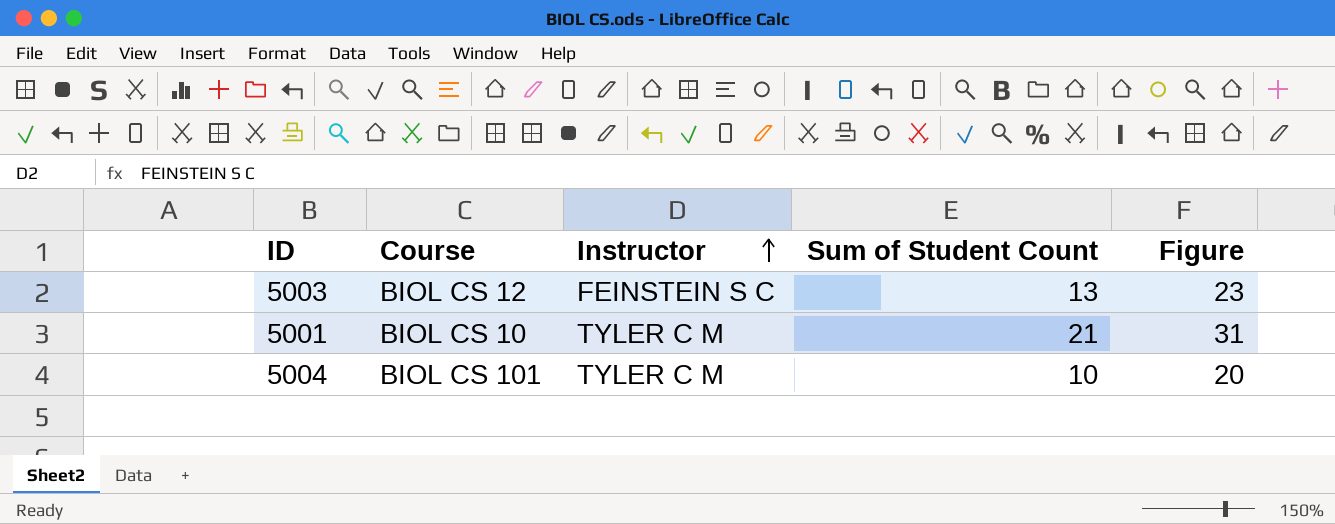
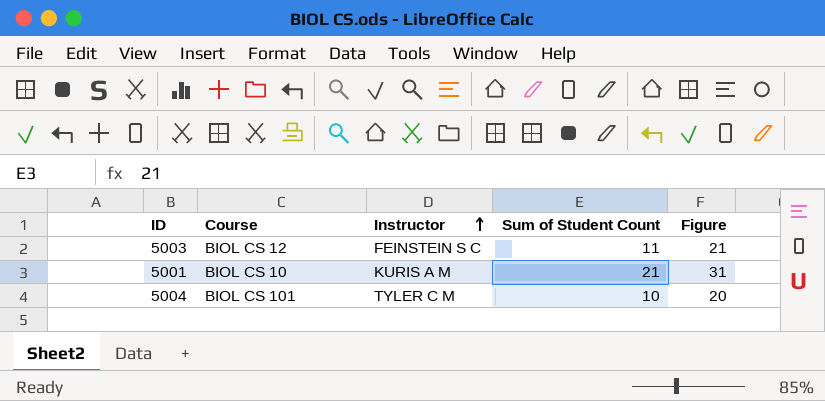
5003 | Sum of Student Count: 13 -> 11
5003 | Figure: 23 -> 21
5001 | Instructor: TYLER C M -> KURIS A M

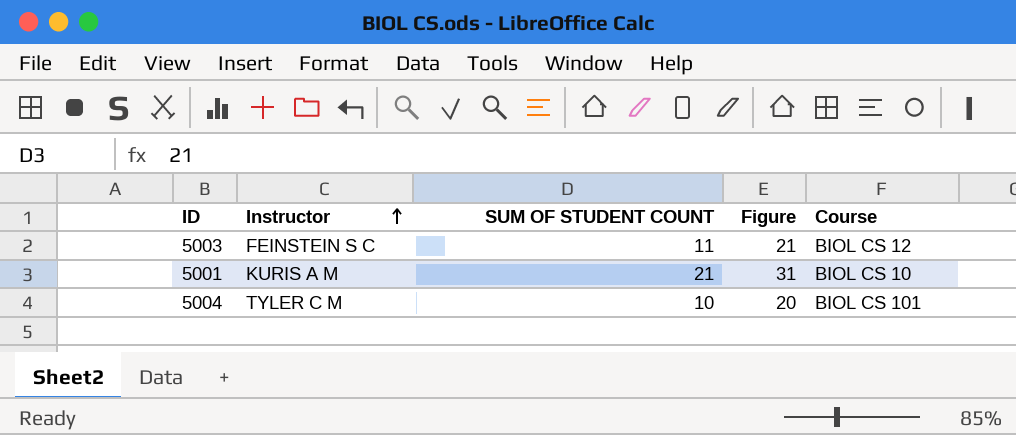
column name: Sum of Student Count -> SUM OF STUDENT COUNT
column Course | position: 2 -> 5

